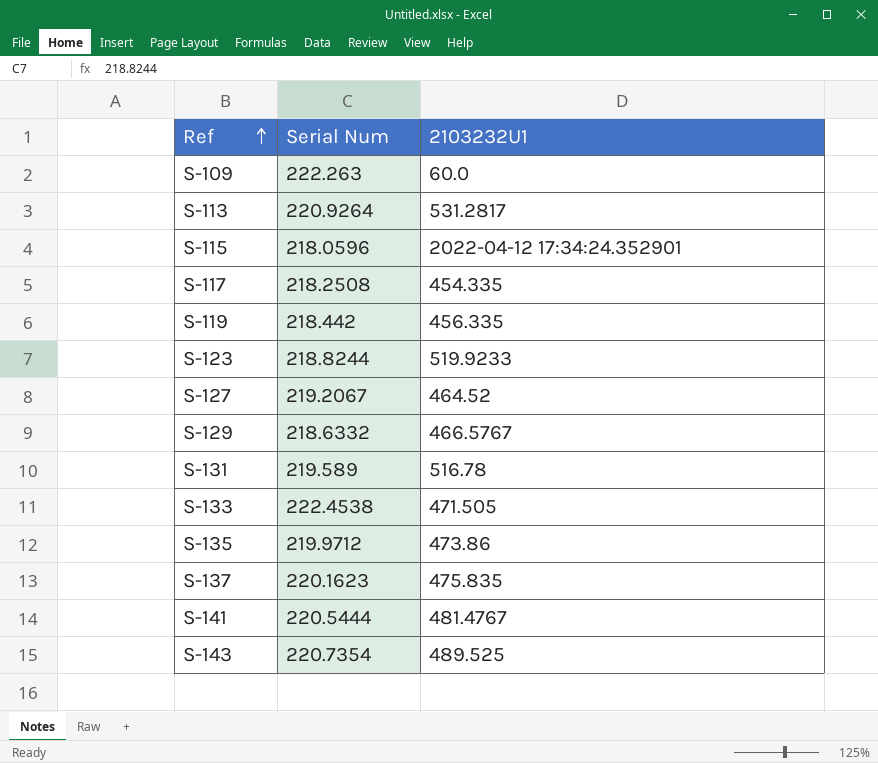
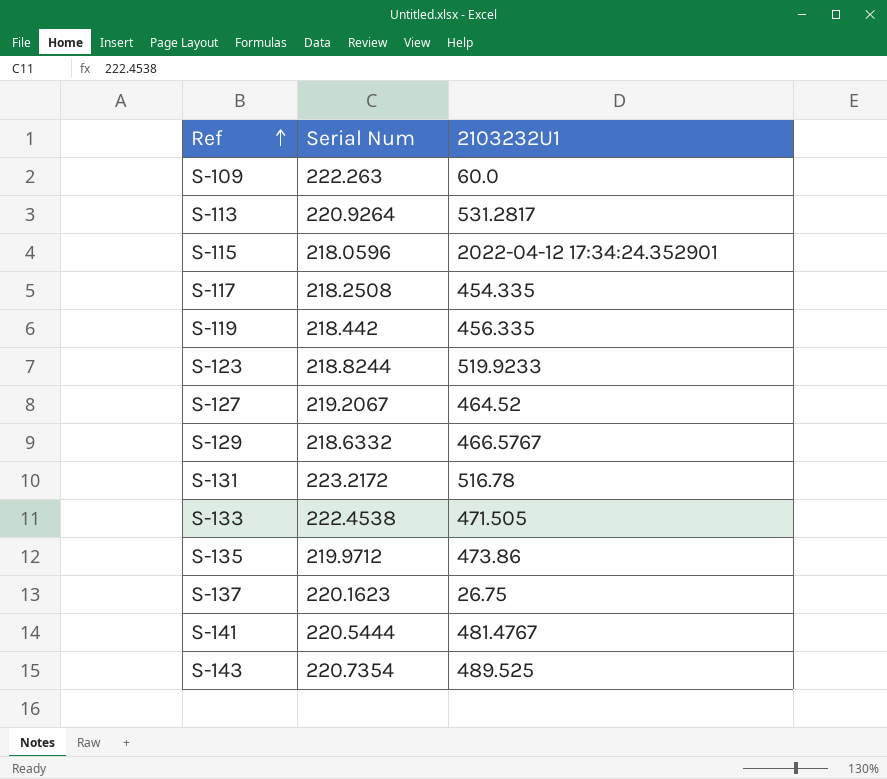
S-131 | Serial Num: 219.589 -> 223.2172
S-137 | 2103232U1: 475.835 -> 26.75

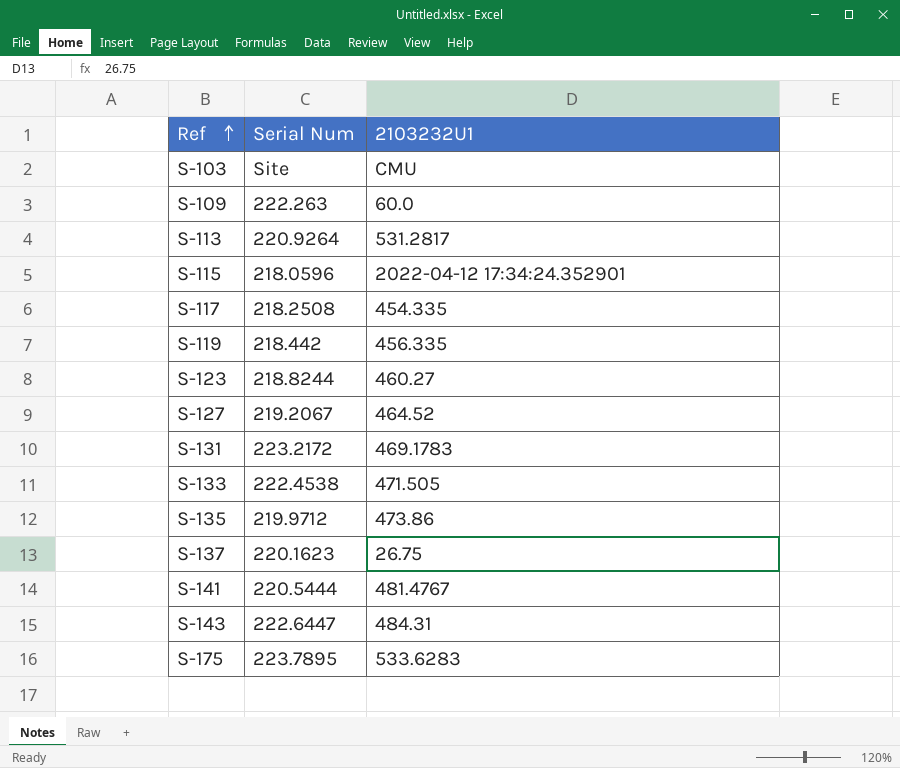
row S-129: 218.6332 | 466.5767 -> none
row S-103: none -> Site | CMU
S-123 | 2103232U1: 519.9233 -> 460.27
S-131 | 2103232U1: 516.78 -> 469.1783
S-143 | Serial Num: 220.7354 -> 222.6447
S-143 | 2103232U1: 489.525 -> 484.31
row S-175: none -> 223.7895 | 533.6283

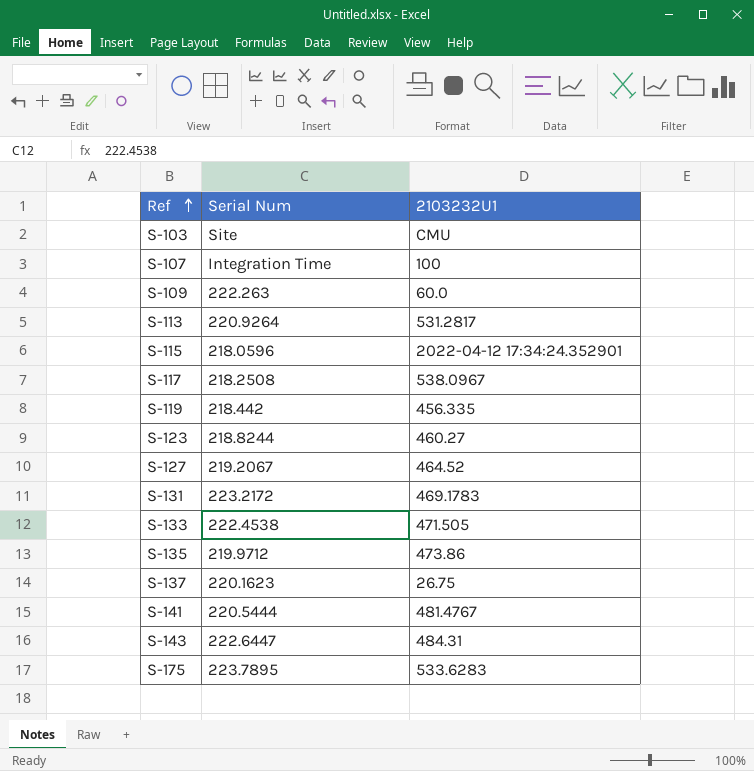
row S-107: none -> Integration Time | 100
S-117 | 2103232U1: 454.335 -> 538.0967

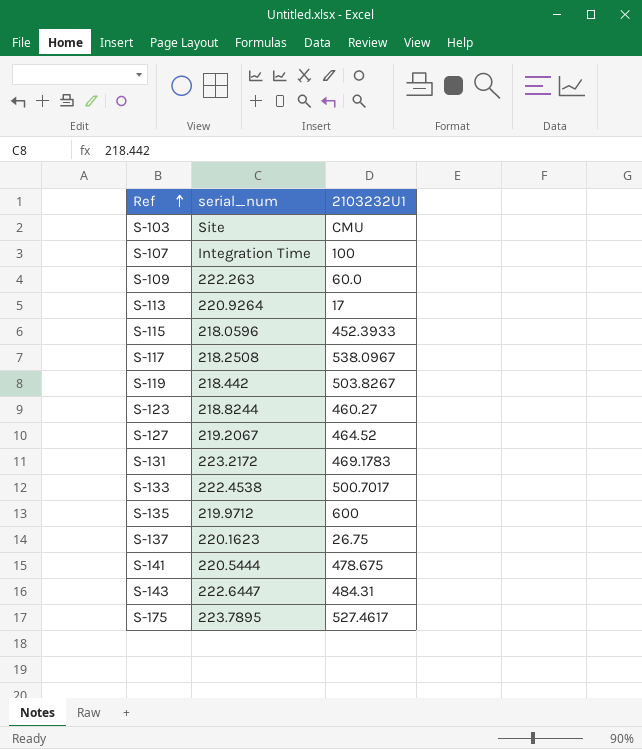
column name: Serial Num -> serial_num
S-113 | 2103232U1: 531.2817 -> 17
S-115 | 2103232U1: 2022-04-12 17:34:24.352901 -> 452.3933
S-119 | 2103232U1: 456.335 -> 503.8267
S-133 | 2103232U1: 471.505 -> 500.7017
S-135 | 2103232U1: 473.86 -> 600
S-141 | 2103232U1: 481.4767 -> 478.675
S-175 | 2103232U1: 533.6283 -> 527.4617

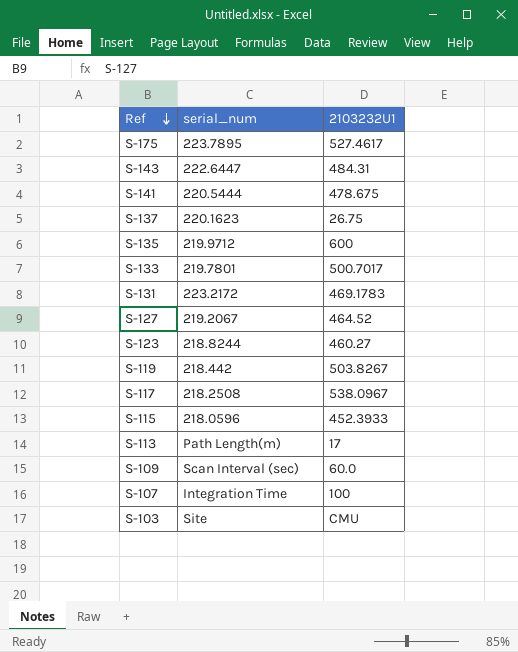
row order: Ref ascending -> Ref descending
S-133 | serial_num: 222.4538 -> 219.7801
S-113 | serial_num: 220.9264 -> Path Length(m)
S-109 | serial_num: 222.263 -> Scan Interval (sec)

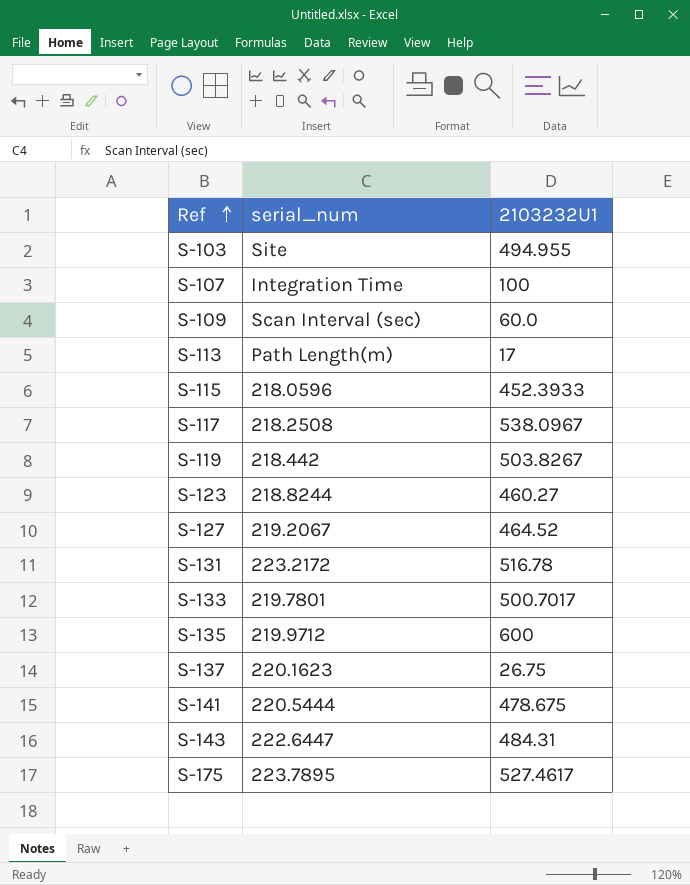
row order: Ref descending -> Ref ascending
S-103 | 2103232U1: CMU -> 494.955
S-131 | 2103232U1: 469.1783 -> 516.78

